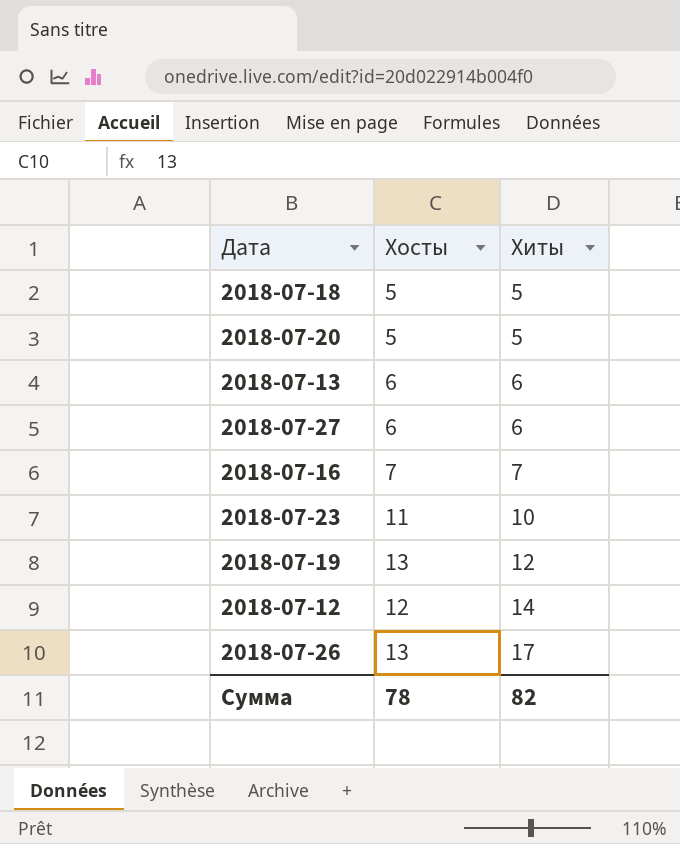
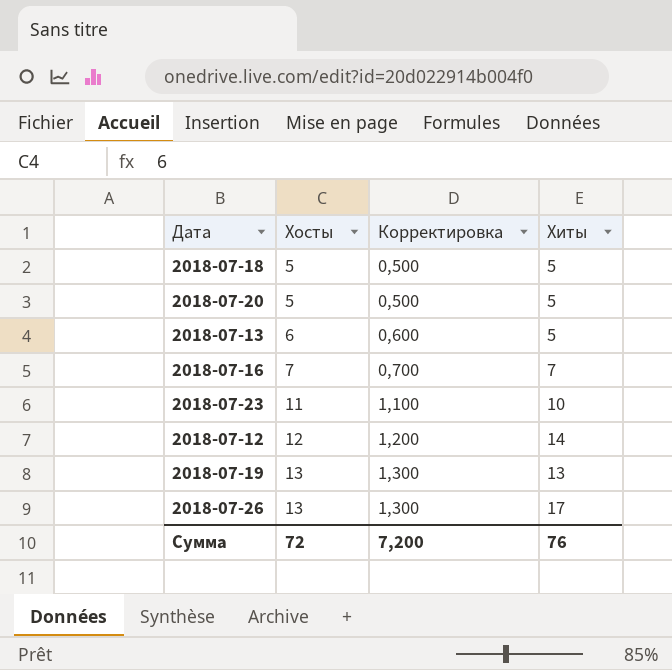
row order: Хиты ascending -> Хосты ascending
column Корректировка | formula: none -> [Хосты] * 0,1
row 2018-07-27: 6 | 6 -> none
2018-07-13 | Хиты: 6 -> 5
2018-07-19 | Хиты: 12 -> 13
Сумма | Хосты: 78 -> 72
Сумма | Хиты: 82 -> 76

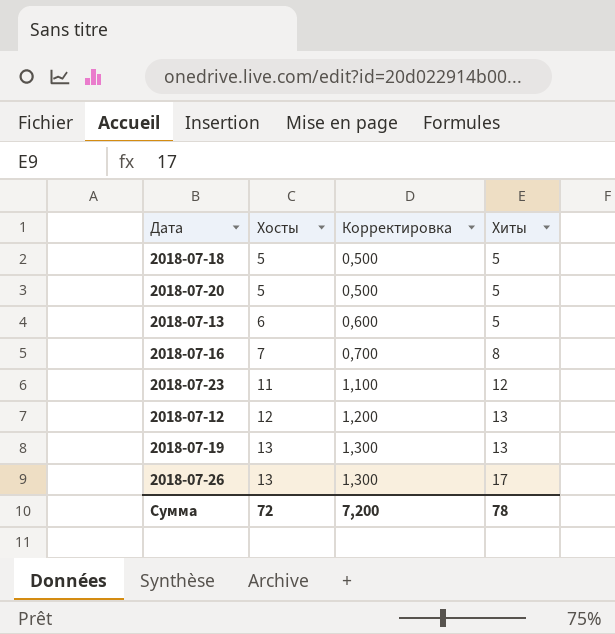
2018-07-16 | Хиты: 7 -> 8
2018-07-23 | Хиты: 10 -> 12
2018-07-12 | Хиты: 14 -> 13
Сумма | Хиты: 76 -> 78

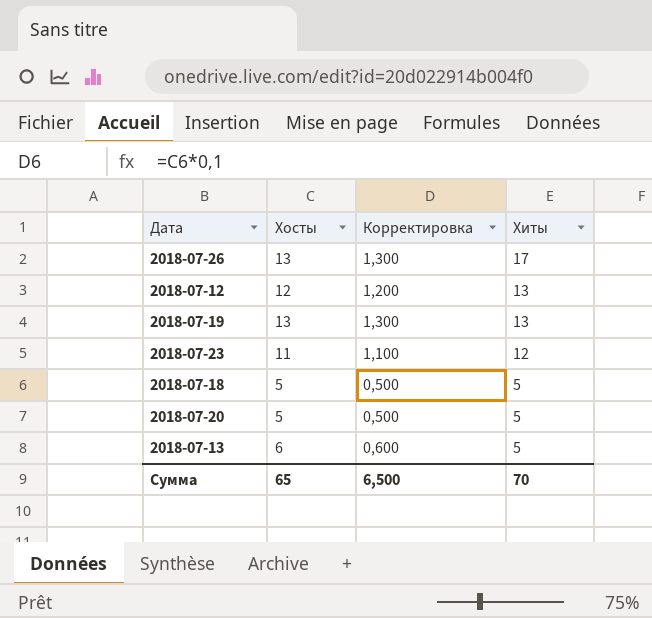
row order: Хосты ascending -> Хиты descending
row 2018-07-16: 7 | 0,700 | 8 -> none
Сумма | Хосты: 72 -> 65
Сумма | Корректировка: 7,200 -> 6,500
Сумма | Хиты: 78 -> 70

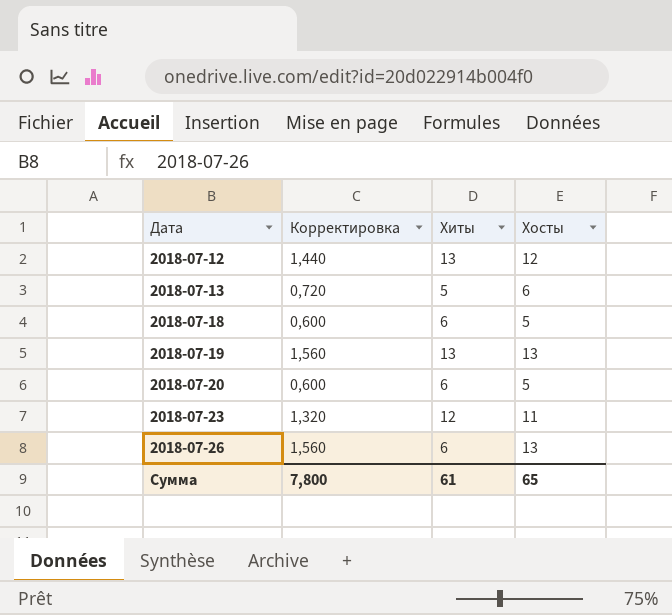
row order: Хиты descending -> Дата ascending
column Корректировка | formula: [Хосты] * 0,1 -> [Хосты] * 0,12
column Хосты | position: 2 -> 4
2018-07-18 | Хиты: 5 -> 6
2018-07-20 | Хиты: 5 -> 6
2018-07-26 | Хиты: 17 -> 6
Сумма | Корректировка: 6,500 -> 7,800
Сумма | Хиты: 70 -> 61

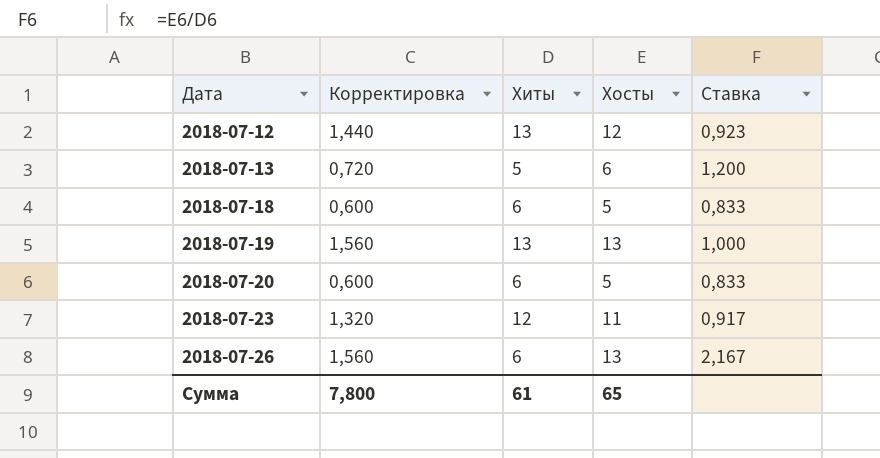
column Ставка | formula: none -> [Хосты] / [Хиты]

